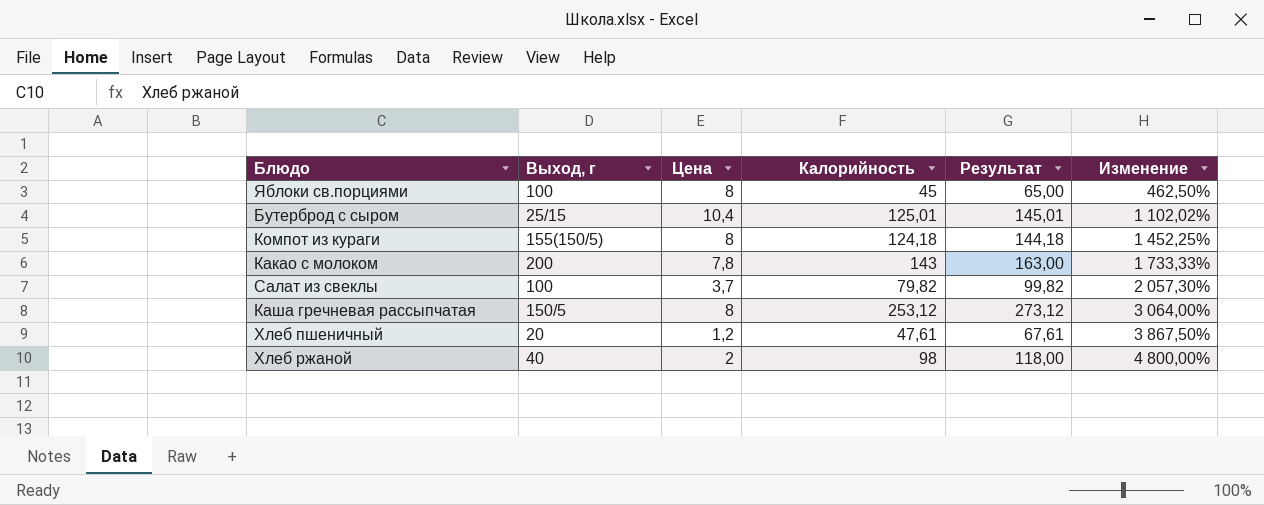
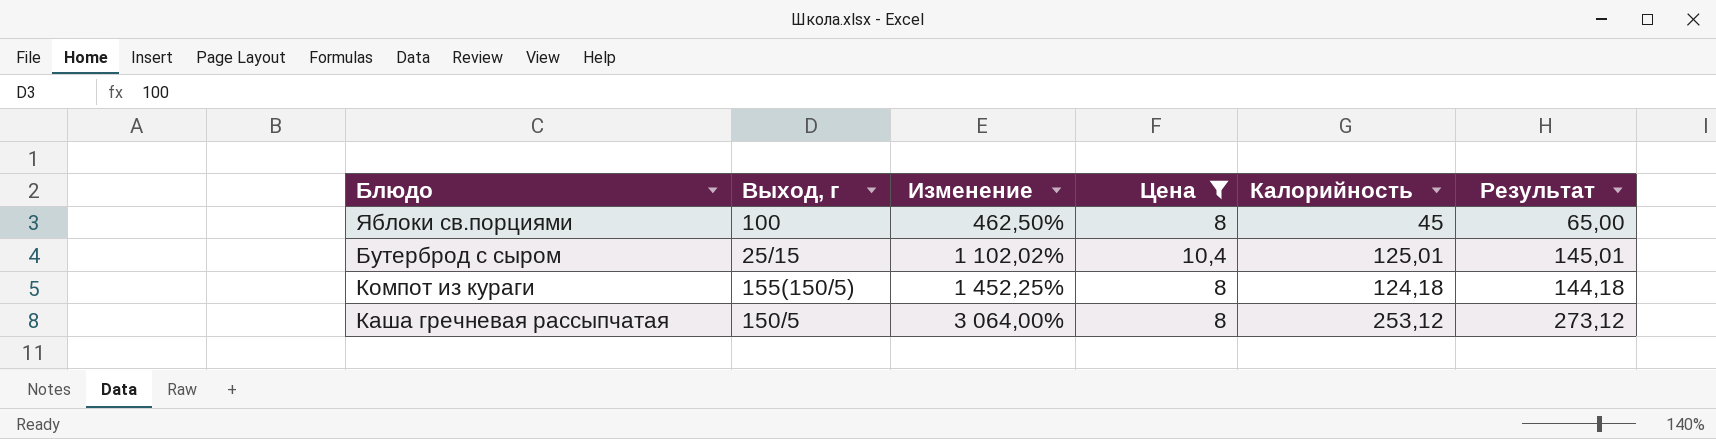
filter: none -> Цена >= 8
column Изменение | position: 6 -> 3

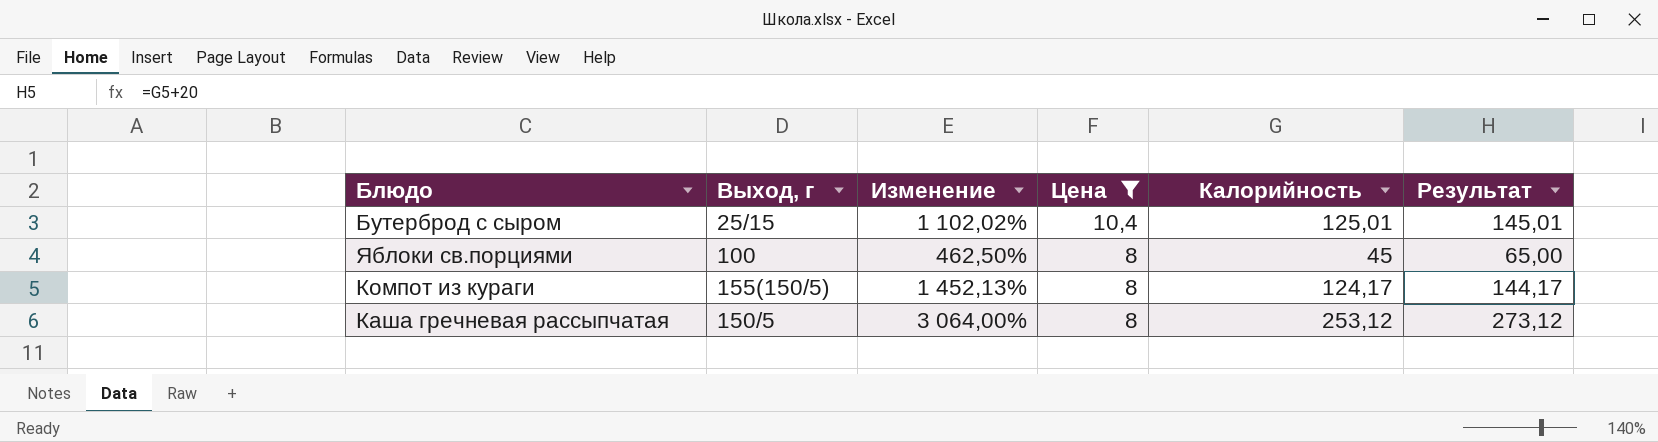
row order: Изменение ascending -> Цена descending
Компот из кураги | Изменение: 1 452,25% -> 1 452,13%
Компот из кураги | Калорийность: 124,18 -> 124,17
Компот из кураги | Результат: 144,18 -> 144,17

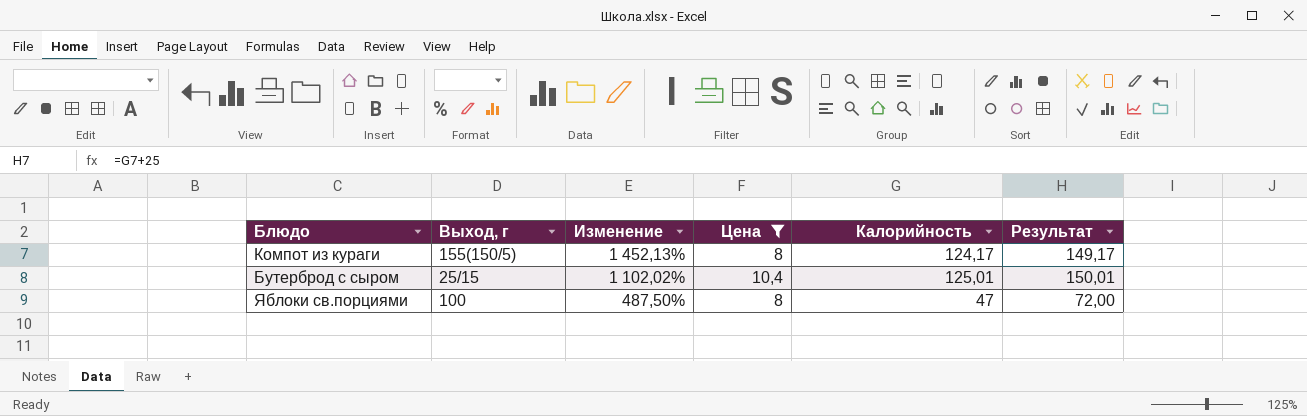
row order: Цена descending -> Изменение descending
column Результат | formula: [Калорийность] + 20 -> [Калорийность] + 25
row Каша гречневая рассыпчатая: 150/5 | 3 064,00% | 8 | 253,12 | 273,12 -> none
Яблоки св.порциями | Изменение: 462,50% -> 487,50%
Яблоки св.порциями | Калорийность: 45 -> 47

